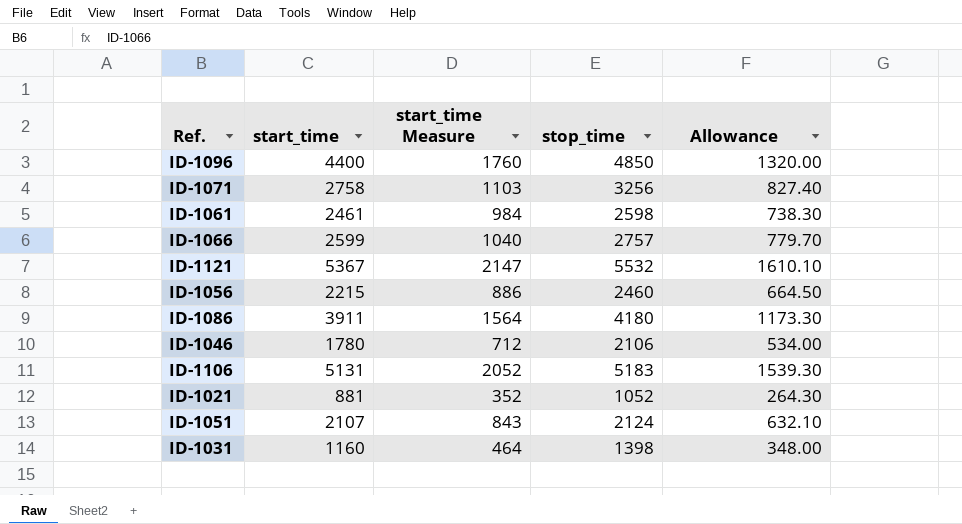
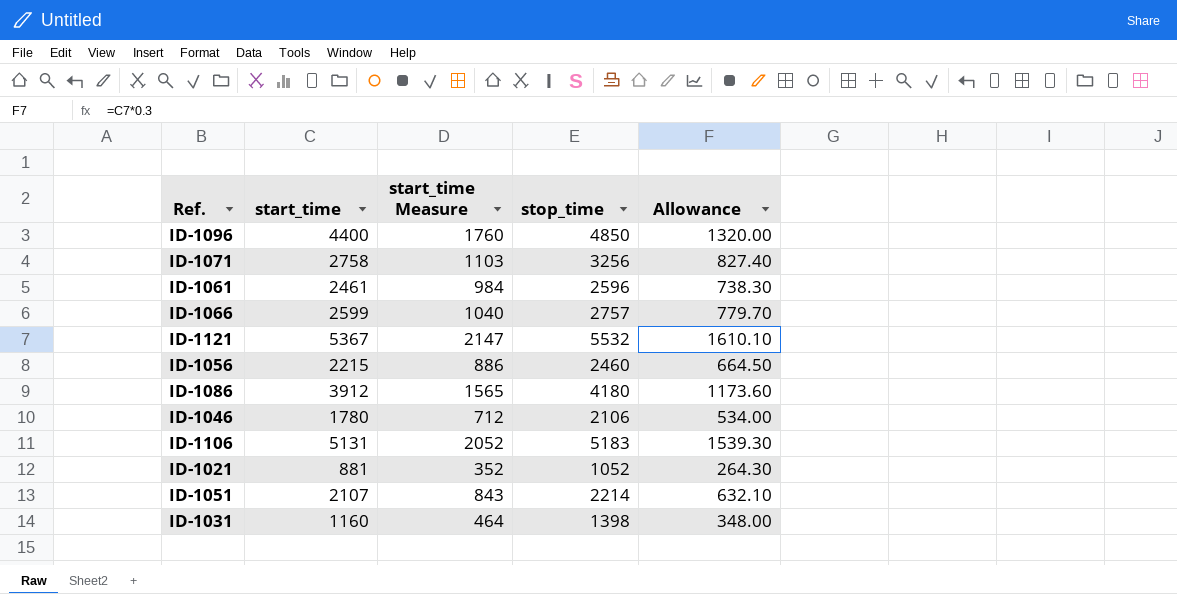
ID-1061 | stop_time: 2598 -> 2596
ID-1086 | start_time: 3911 -> 3912
ID-1086 | start_time Measure: 1564 -> 1565
ID-1086 | Allowance: 1173.30 -> 1173.60
ID-1051 | stop_time: 2124 -> 2214

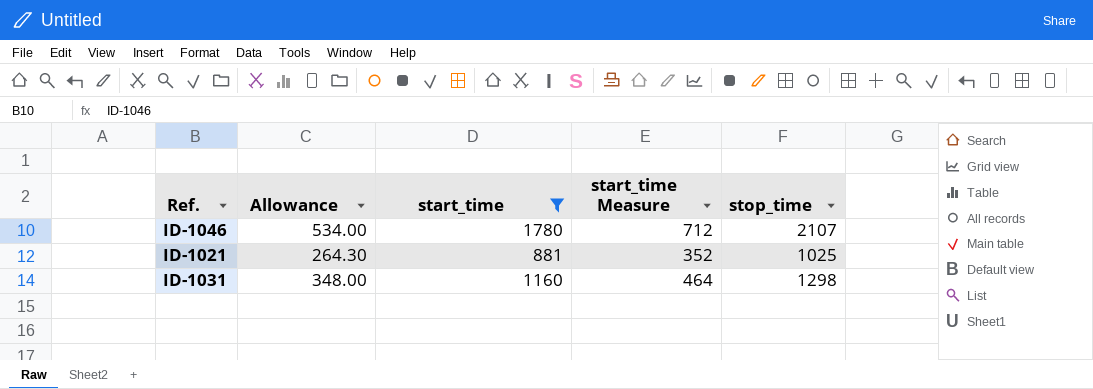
filter: none -> start_time <= 1780
column Allowance | position: 5 -> 2
ID-1046 | stop_time: 2106 -> 2107
ID-1021 | stop_time: 1052 -> 1025
ID-1031 | stop_time: 1398 -> 1298

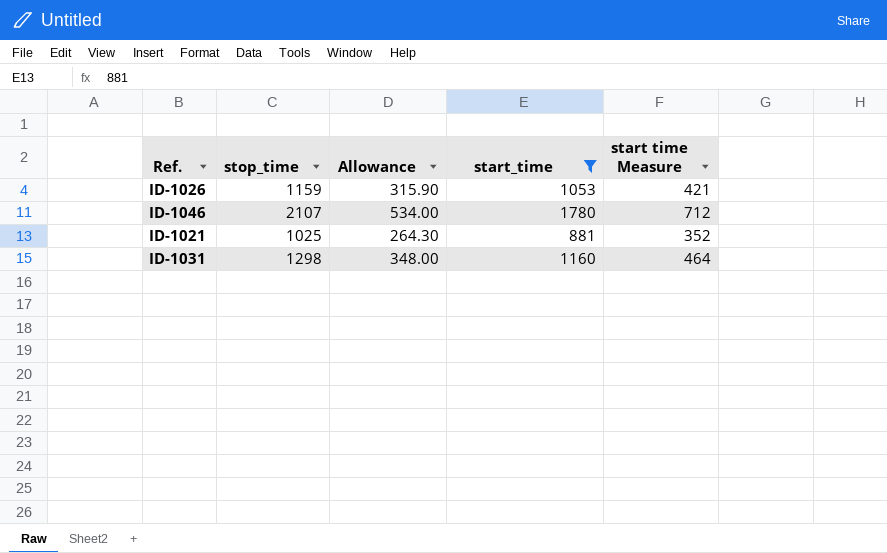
column stop_time | position: 5 -> 2
column name: start_time Measure -> start time Measure
row ID-1026: none -> 1159 | 315.90 | 1053 | 421

